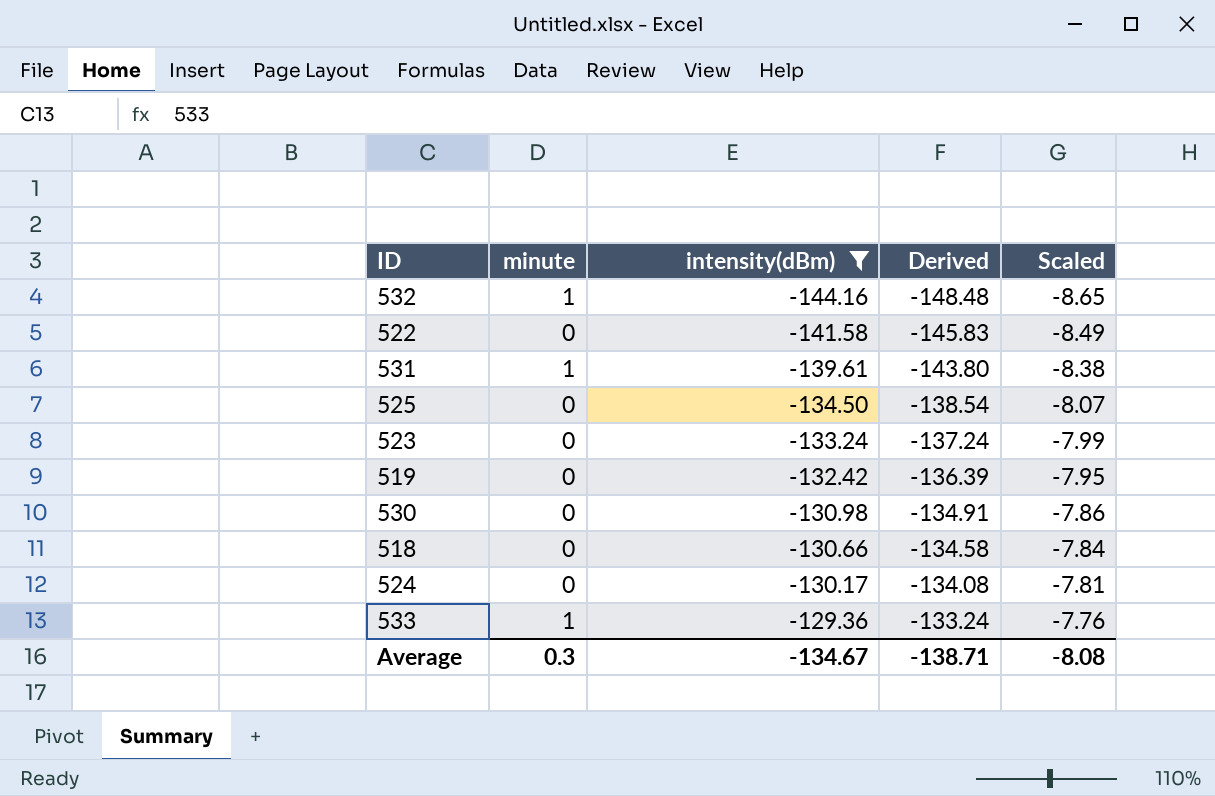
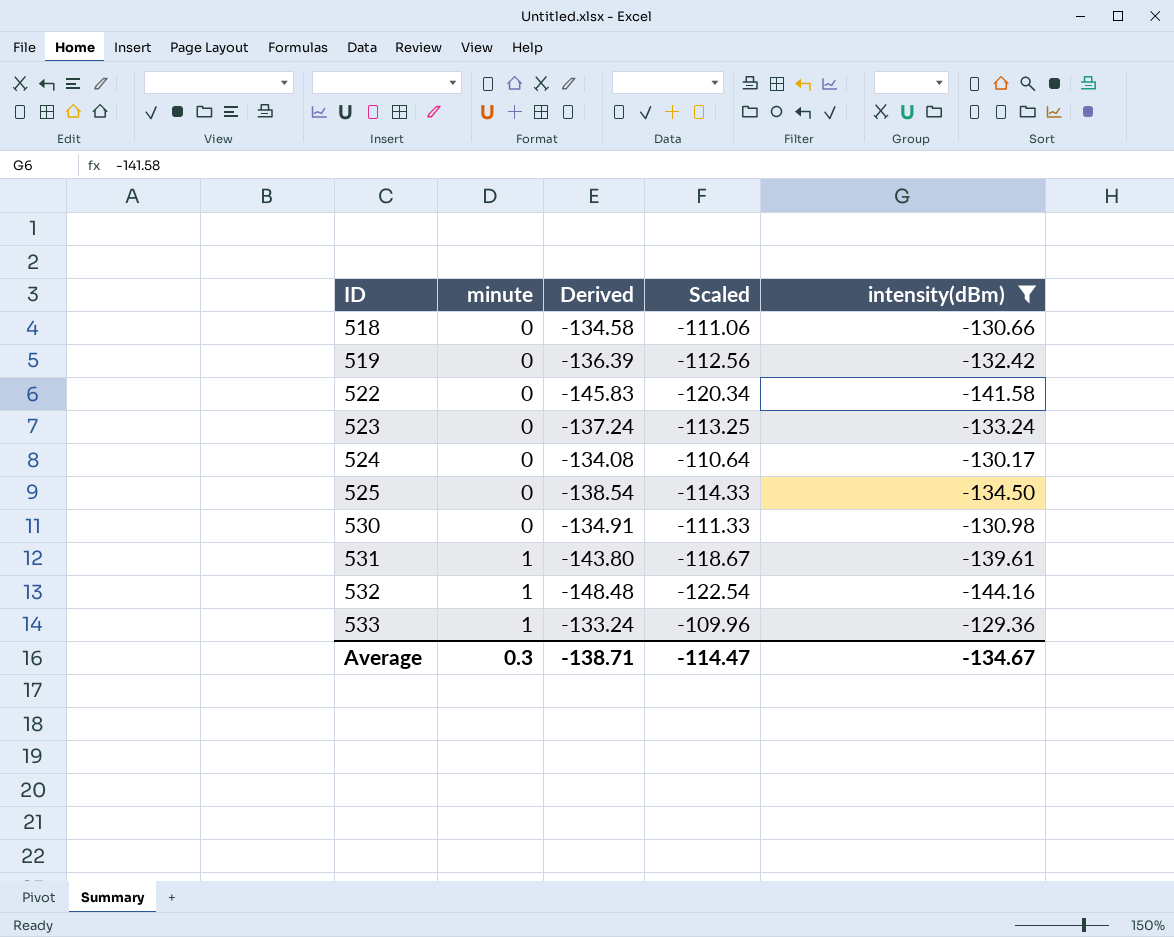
row order: intensity(dBm) ascending -> ID ascending
column Scaled | formula: [intensity(dBm)] * 0.06 -> [intensity(dBm)] * 0.85
column intensity(dBm) | position: 3 -> 5
Average | Scaled: -8.08 -> -114.47

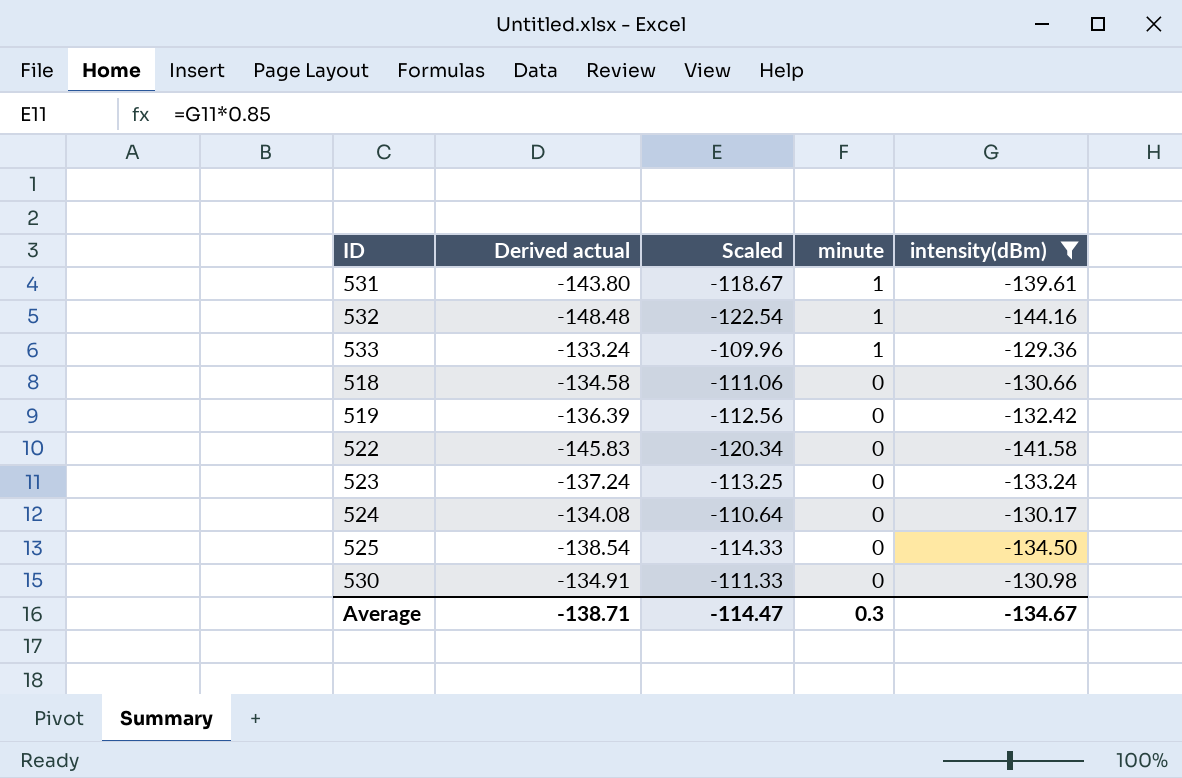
row order: ID ascending -> minute descending
column name: Derived -> Derived actual
column minute | position: 2 -> 4

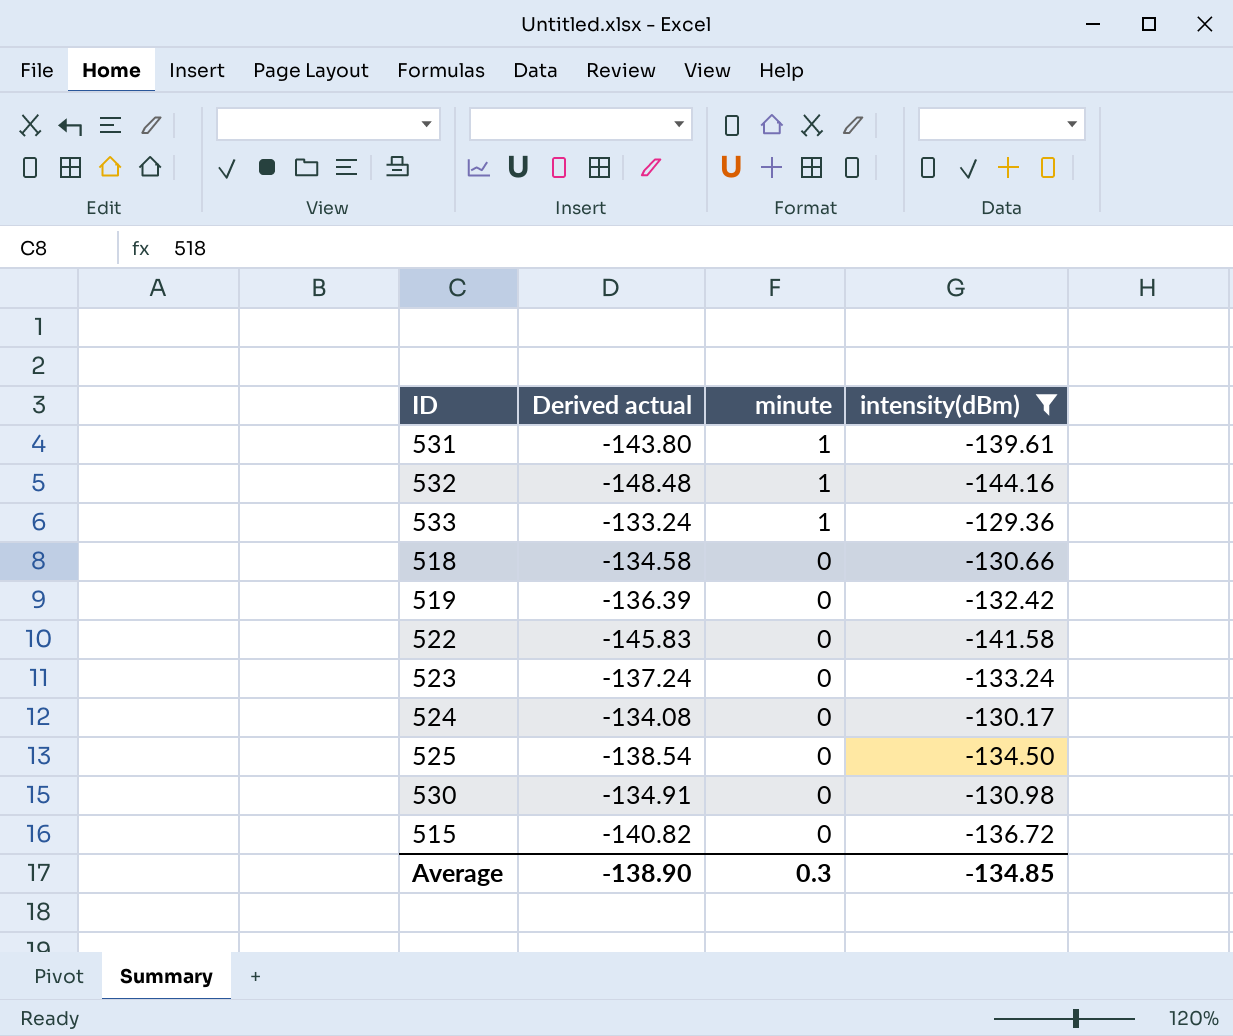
column Scaled | formula: [intensity(dBm)] * 0.85 -> none
row 515: none -> -140.82 | 0 | -136.72
Average | Derived actual: -138.71 -> -138.90
Average | intensity(dBm): -134.67 -> -134.85

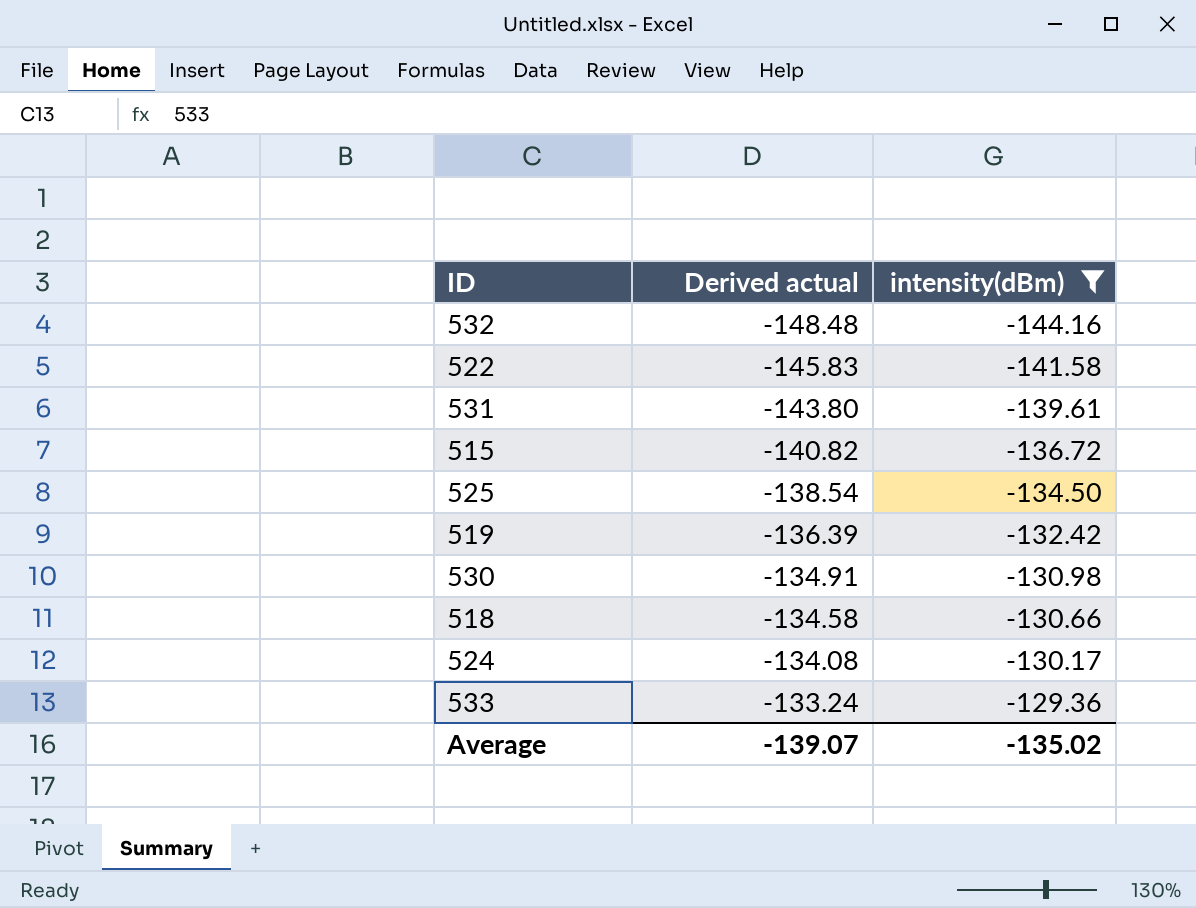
row order: minute descending -> Derived actual ascending
column minute | position: 3 -> none
row 523: -137.24 | 0 | -133.24 -> none
Average | Derived actual: -138.90 -> -139.07
Average | intensity(dBm): -134.85 -> -135.02

